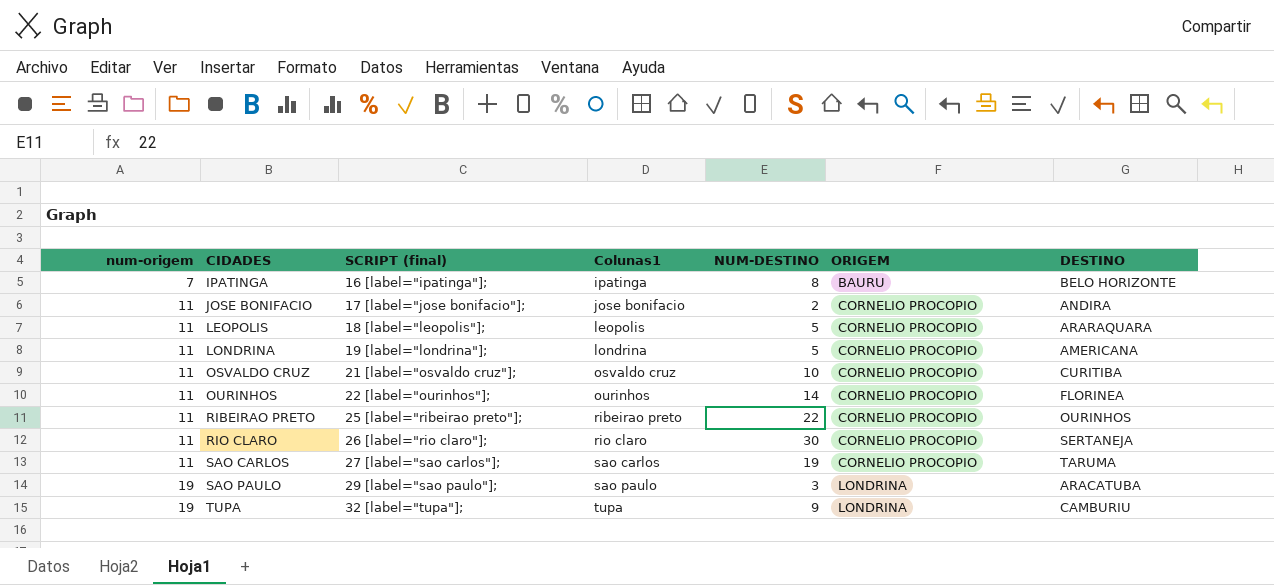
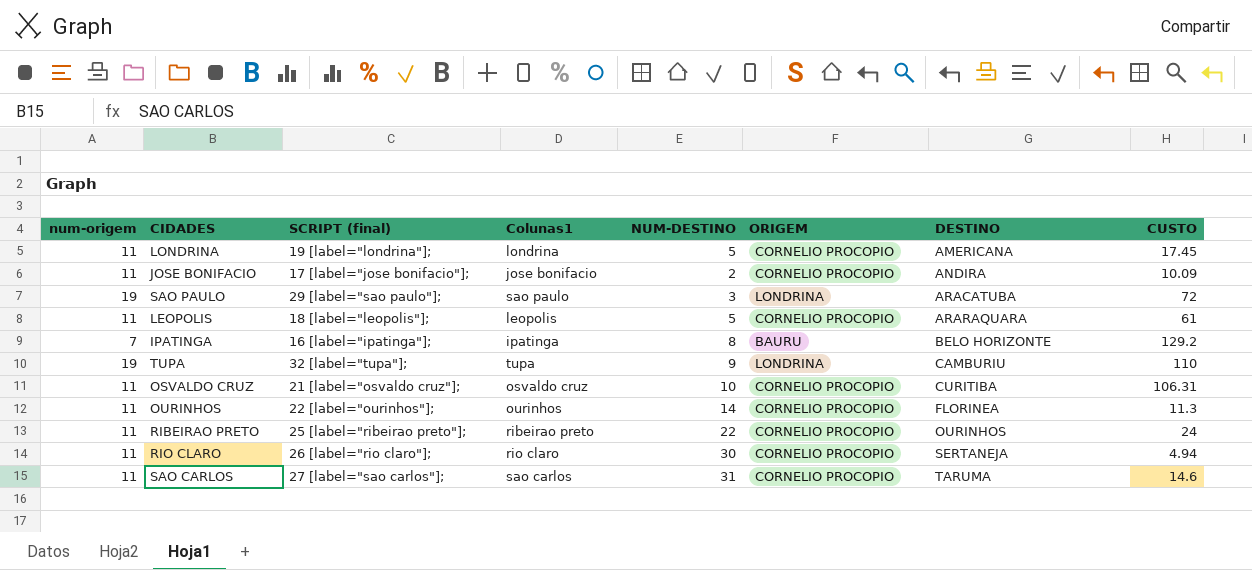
row order: num-origem ascending -> DESTINO ascending
column CUSTO | position: none -> 8
SAO CARLOS | NUM-DESTINO: 19 -> 31

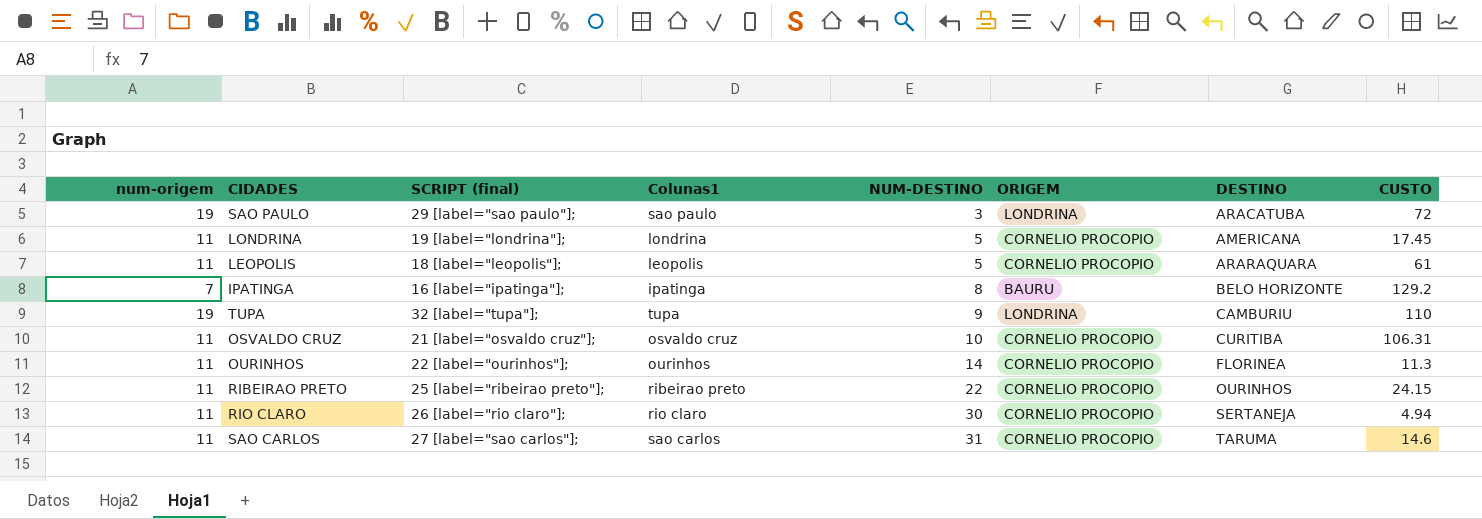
row order: DESTINO ascending -> NUM-DESTINO ascending
row JOSE BONIFACIO: 11 | 17 [label="jose bonifacio"]; | jose bonifacio | 2 | CORNELIO PROCOPIO | ANDIRA | 10.09 -> none
RIBEIRAO PRETO | CUSTO: 24 -> 24.15

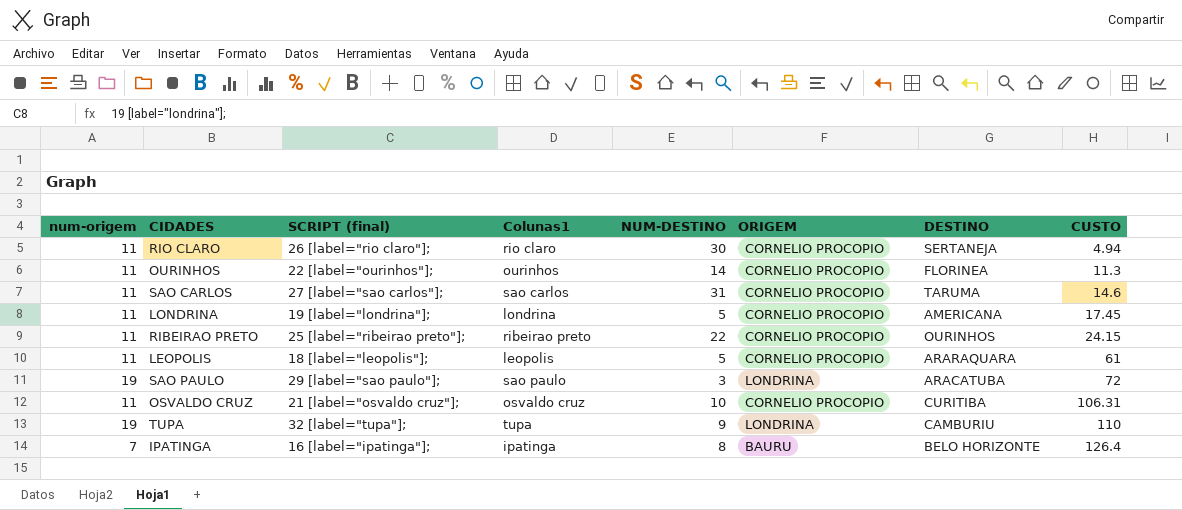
row order: NUM-DESTINO ascending -> CUSTO ascending
IPATINGA | CUSTO: 129.2 -> 126.4

